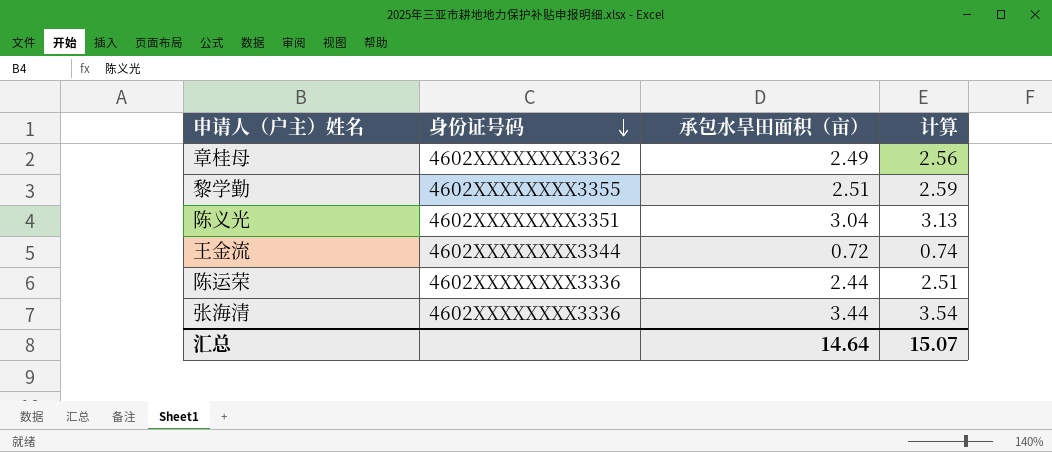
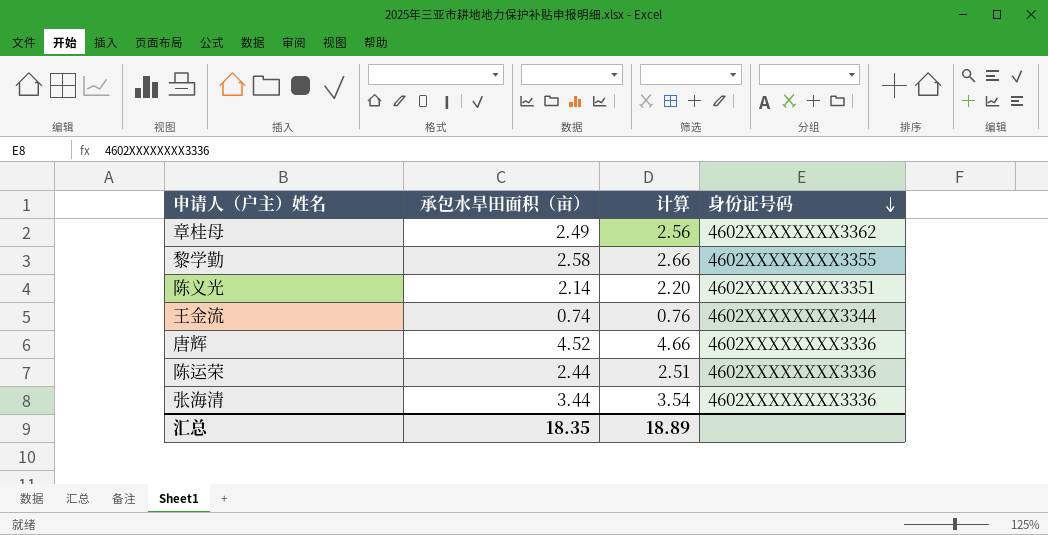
column 身份证号码 | position: 2 -> 4
黎学勤 | 承包水旱田面积（亩）: 2.51 -> 2.58
黎学勤 | 计算: 2.59 -> 2.66
陈义光 | 承包水旱田面积（亩）: 3.04 -> 2.14
陈义光 | 计算: 3.13 -> 2.20
王金流 | 承包水旱田面积（亩）: 0.72 -> 0.74
王金流 | 计算: 0.74 -> 0.76
row 唐辉: none -> 4.52 | 4.66 | 4602XXXXXXXX3336
汇总 | 承包水旱田面积（亩）: 14.64 -> 18.35
汇总 | 计算: 15.07 -> 18.89

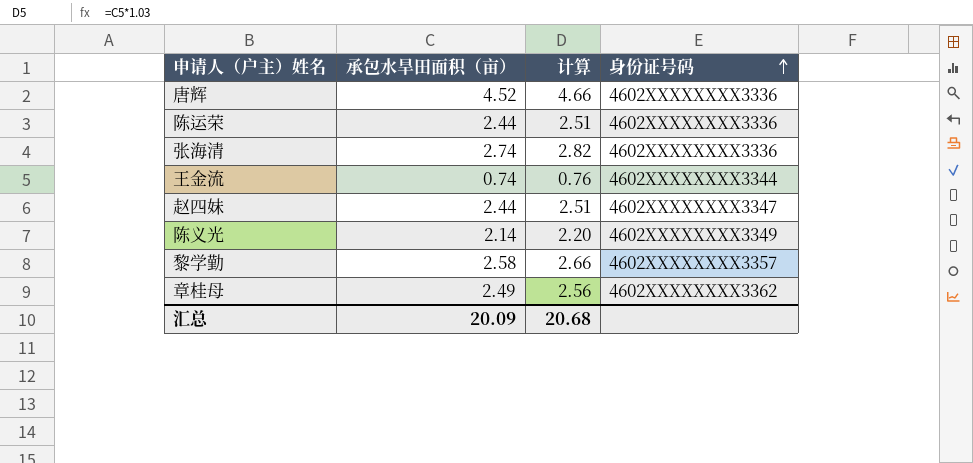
row order: 身份证号码 descending -> 身份证号码 ascending
张海清 | 承包水旱田面积（亩）: 3.44 -> 2.74
张海清 | 计算: 3.54 -> 2.82
row 赵四妹: none -> 2.44 | 2.51 | 4602XXXXXXXX3347
陈义光 | 身份证号码: 4602XXXXXXXX3351 -> 4602XXXXXXXX3349
黎学勤 | 身份证号码: 4602XXXXXXXX3355 -> 4602XXXXXXXX3357
汇总 | 承包水旱田面积（亩）: 18.35 -> 20.09
汇总 | 计算: 18.89 -> 20.68

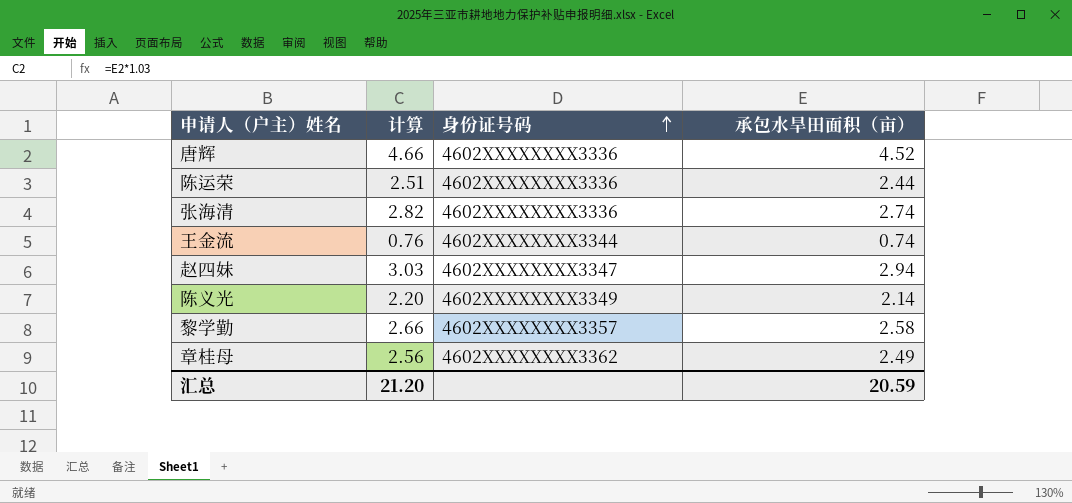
column 承包水旱田面积（亩） | position: 2 -> 4
赵四妹 | 计算: 2.51 -> 3.03
赵四妹 | 承包水旱田面积（亩）: 2.44 -> 2.94
汇总 | 计算: 20.68 -> 21.20
汇总 | 承包水旱田面积（亩）: 20.09 -> 20.59

